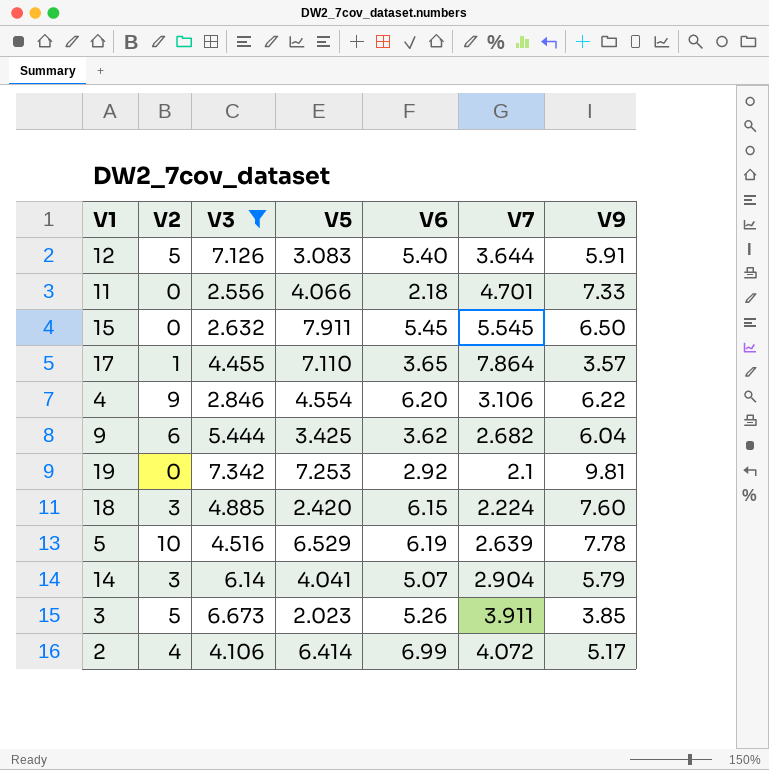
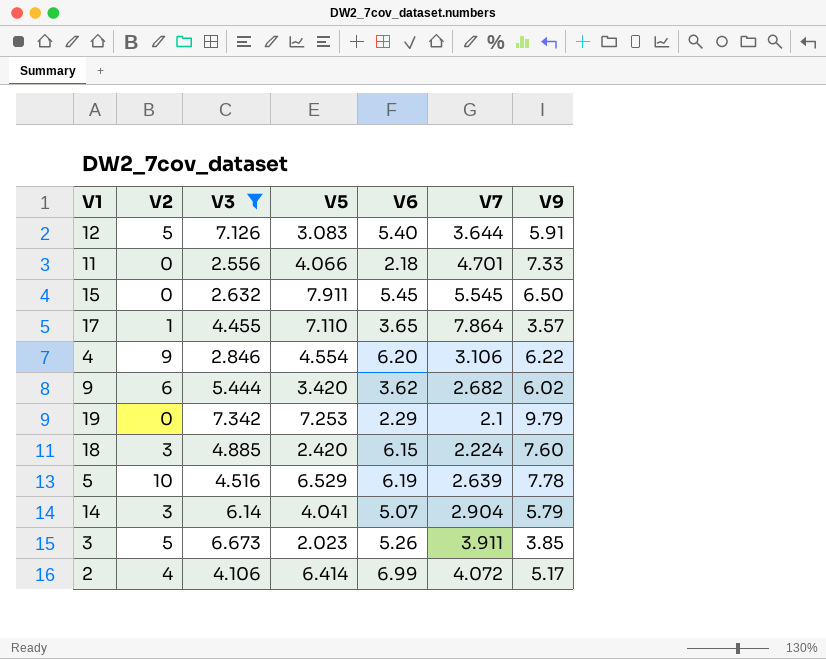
9 | V5: 3.425 -> 3.420
9 | V9: 6.04 -> 6.02
19 | V6: 2.92 -> 2.29
19 | V9: 9.81 -> 9.79

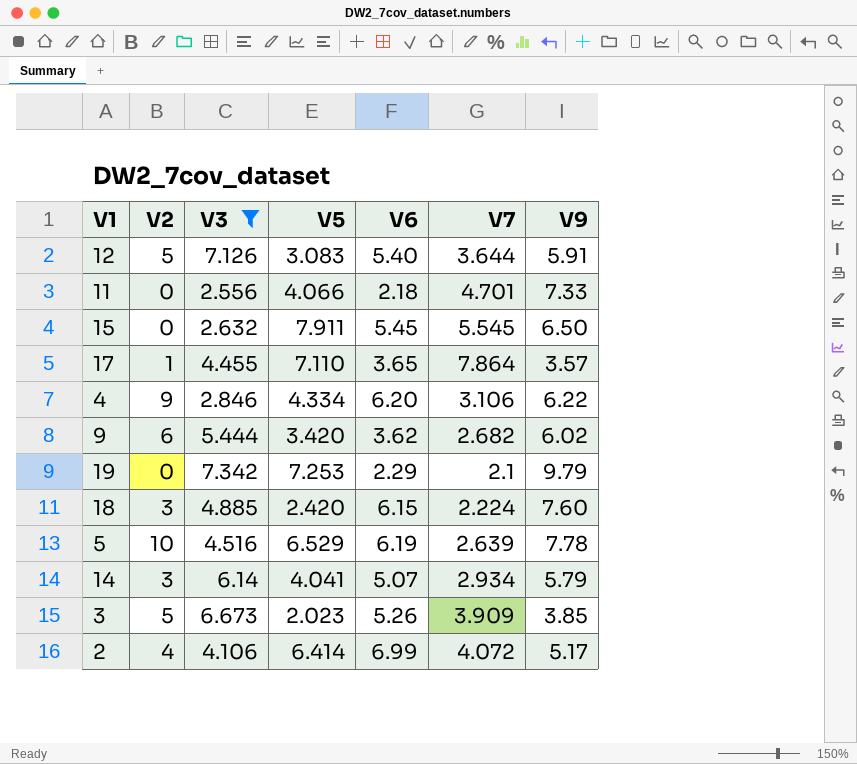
4 | V5: 4.554 -> 4.334
14 | V7: 2.904 -> 2.934
3 | V7: 3.911 -> 3.909

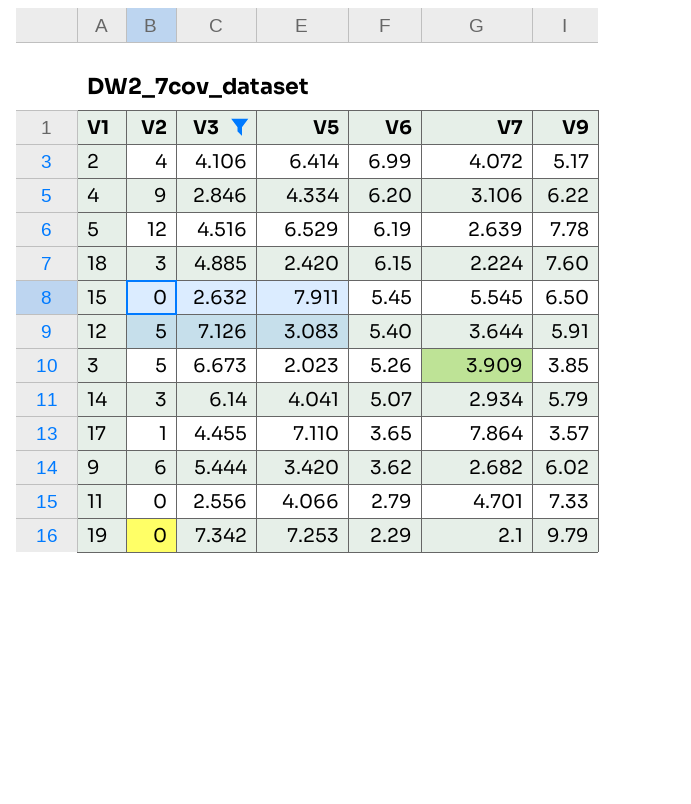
row order: none -> V6 descending
5 | V2: 10 -> 12
11 | V6: 2.18 -> 2.79

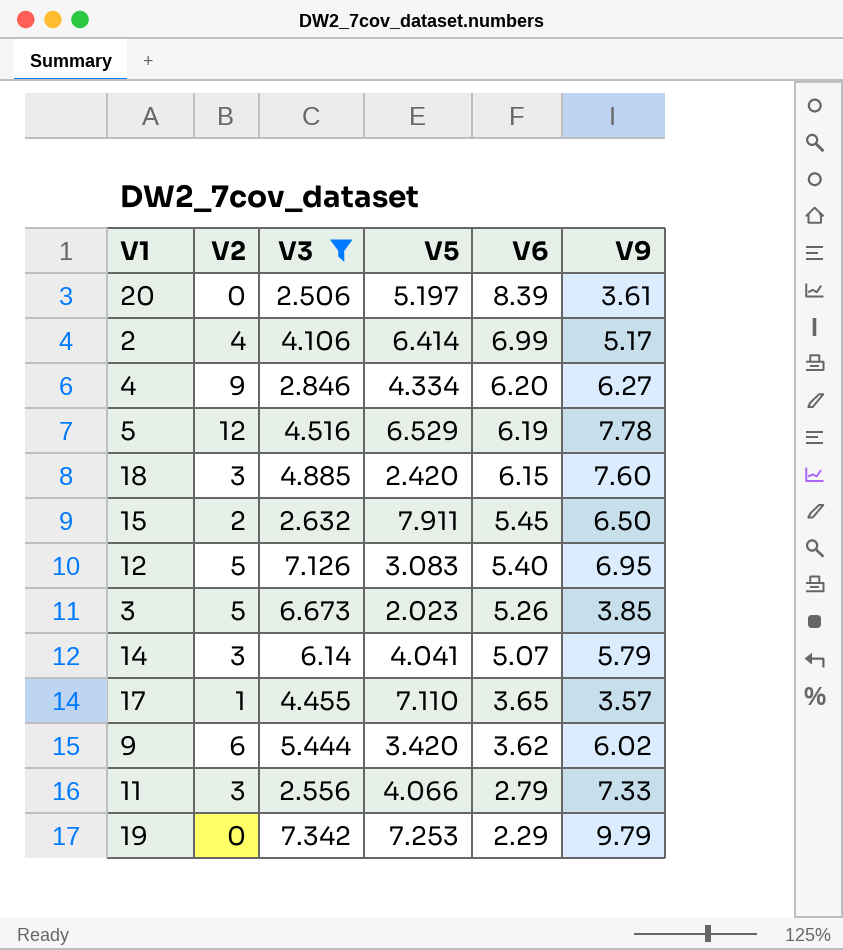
column V7 | position: 6 -> none
row 20: none -> 0 | 2.506 | 5.197 | 8.39 | 3.61
4 | V9: 6.22 -> 6.27
15 | V2: 0 -> 2
12 | V9: 5.91 -> 6.95
11 | V2: 0 -> 3

